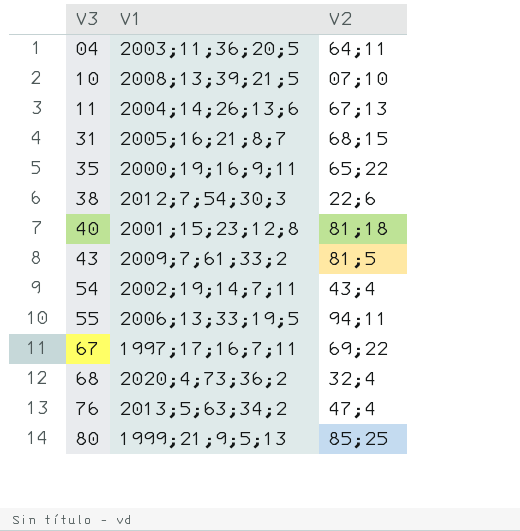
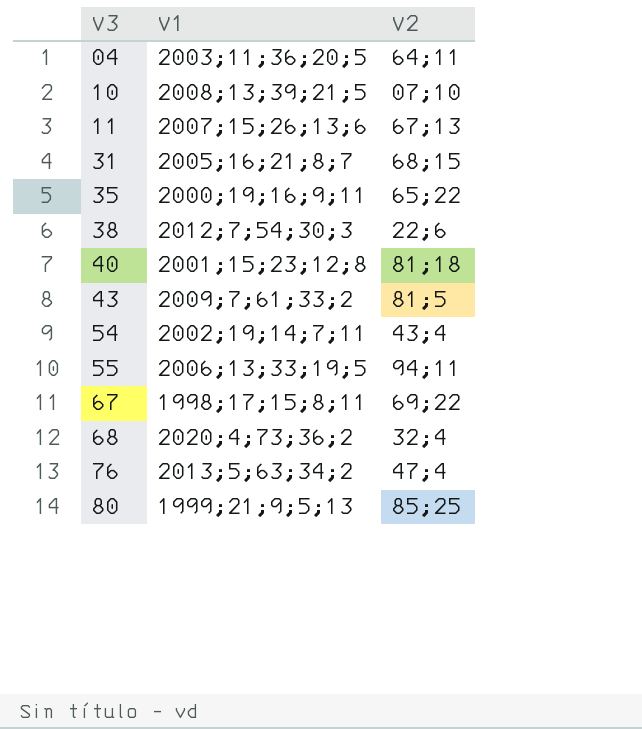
11 | V1: 2004;14;26;13;6 -> 2007;15;26;13;6
67 | V1: 1997;17;16;7;11 -> 1998;17;15;8;11

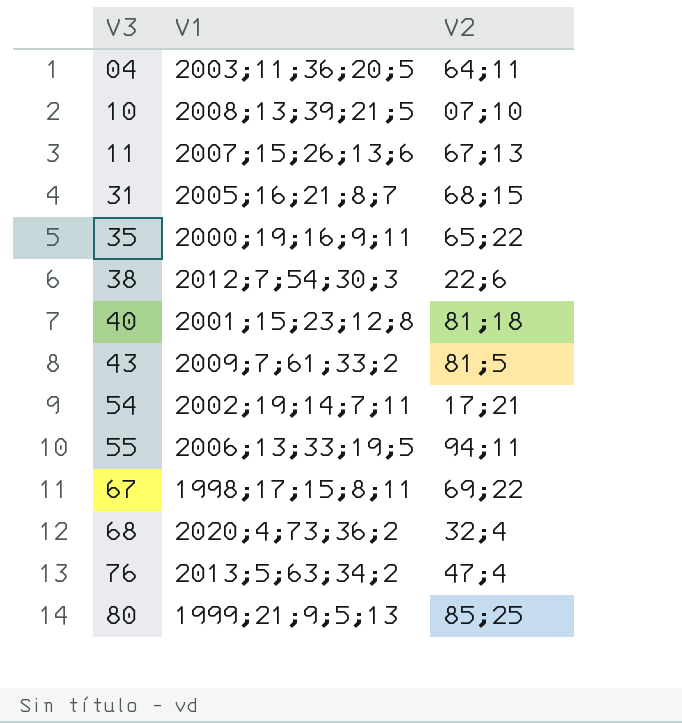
54 | V2: 43;4 -> 17;21

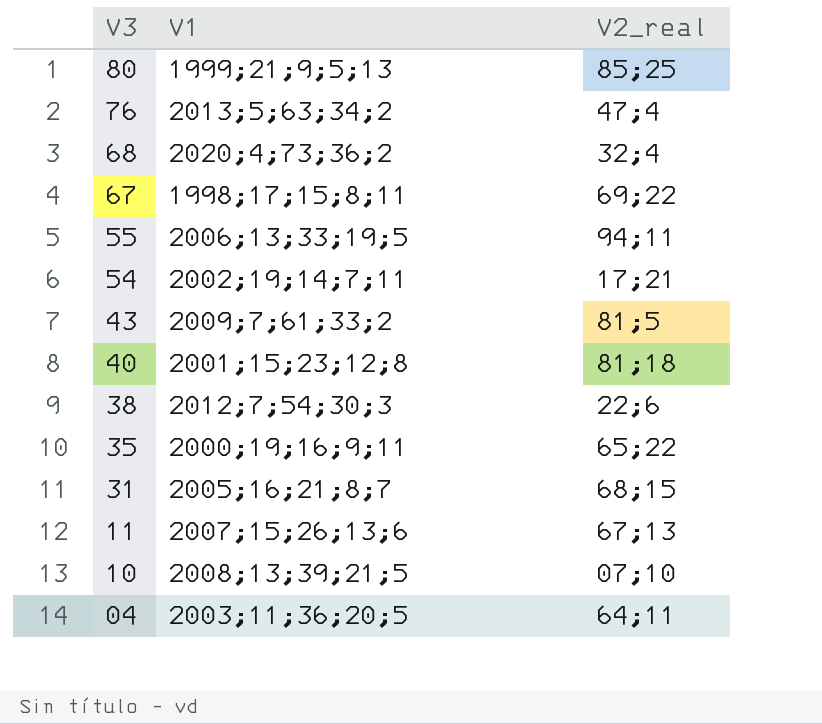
row order: V3 ascending -> V3 descending
column name: V2 -> V2_real

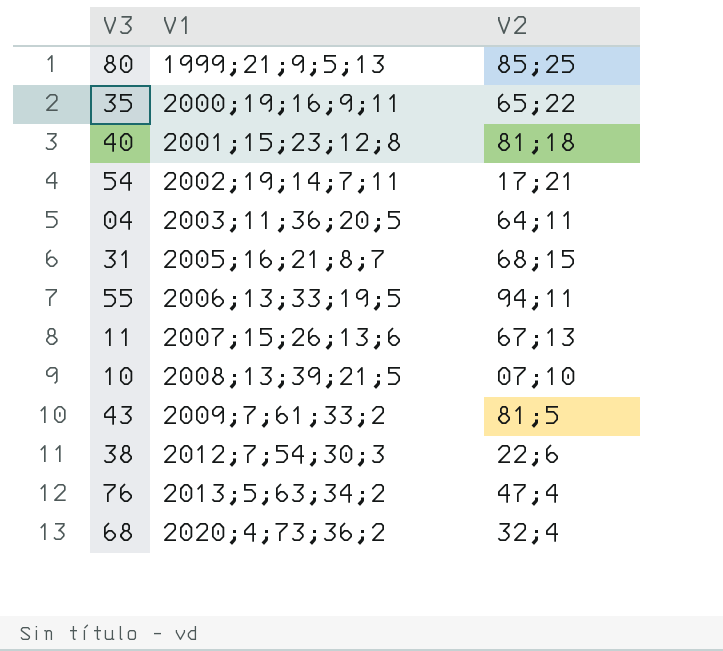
row order: V3 descending -> V1 ascending
column name: V2_real -> V2
row 67: 1998;17;15;8;11 | 69;22 -> none

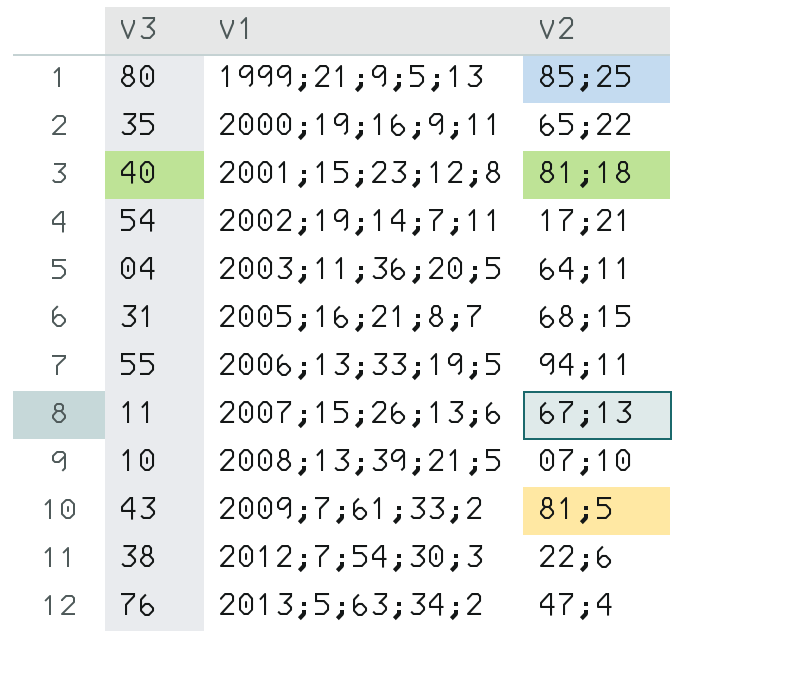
row 68: 2020;4;73;36;2 | 32;4 -> none

